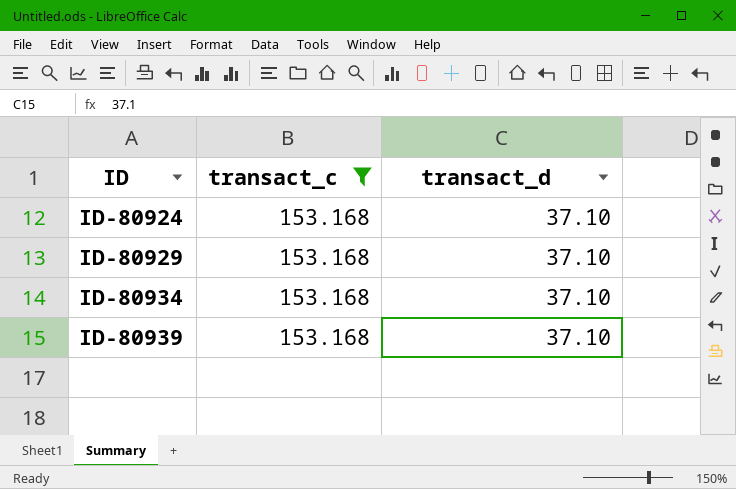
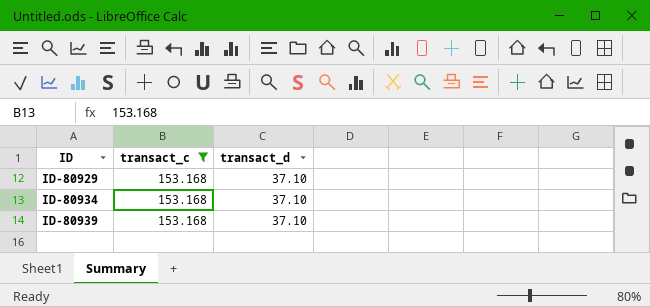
row ID-80924: 153.168 | 37.10 -> none

